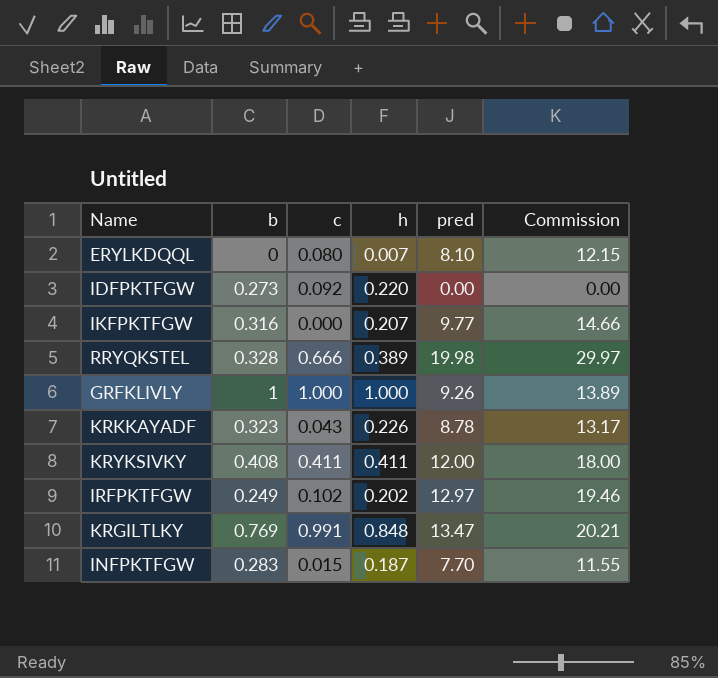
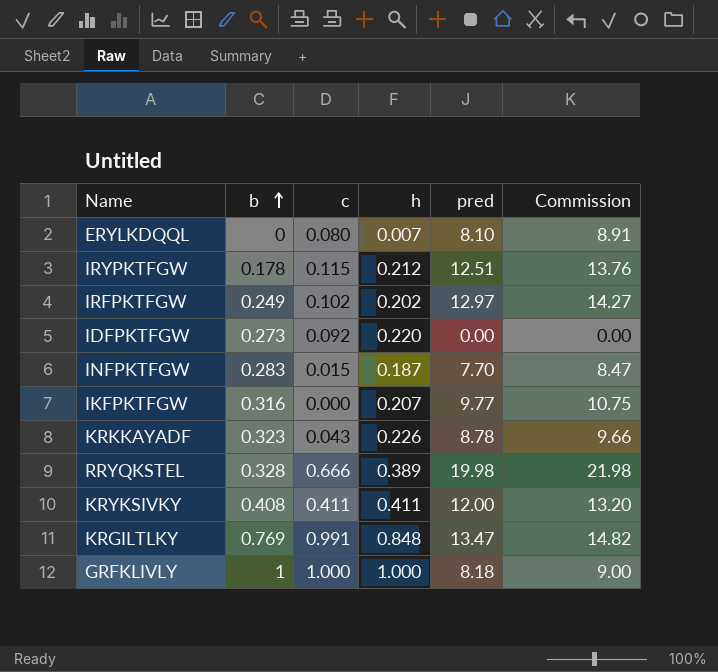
row order: none -> b ascending
column Commission | formula: [pred] * 1.5 -> [pred] * 1.1
row IRYPKTFGW: none -> 0.178 | 0.115 | 0.212 | 12.51 | 13.76
GRFKLIVLY | pred: 9.26 -> 8.18

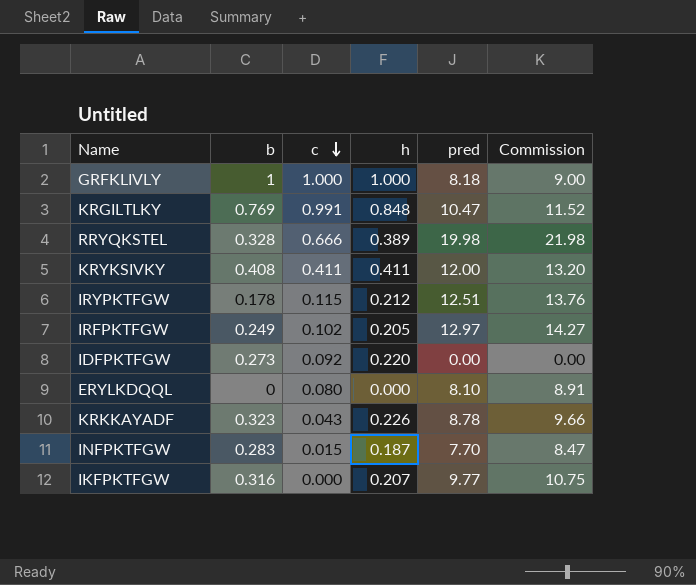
row order: b ascending -> c descending
KRGILTLKY | pred: 13.47 -> 10.47
KRGILTLKY | Commission: 14.82 -> 11.52
IRFPKTFGW | h: 0.202 -> 0.205
ERYLKDQQL | h: 0.007 -> 0.000

